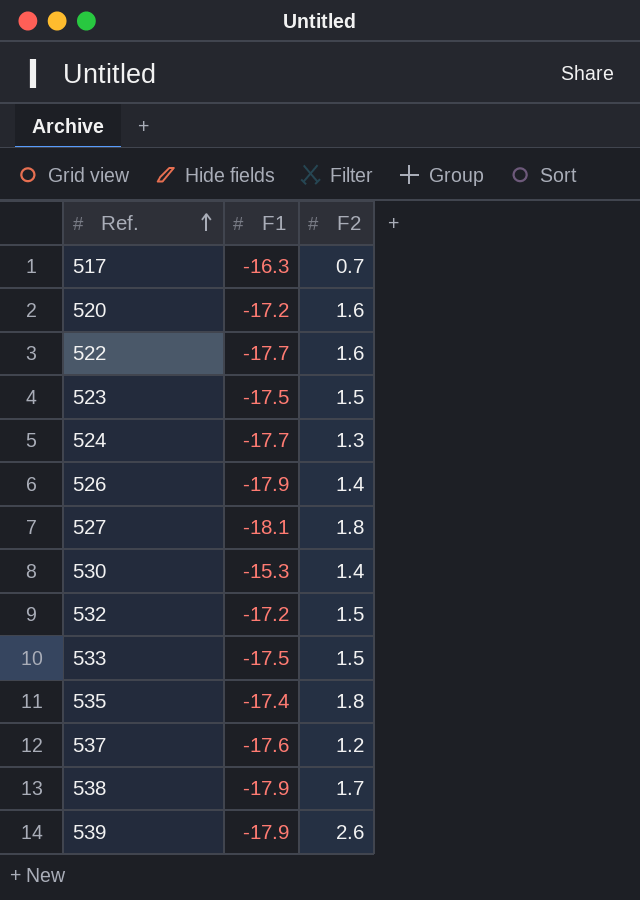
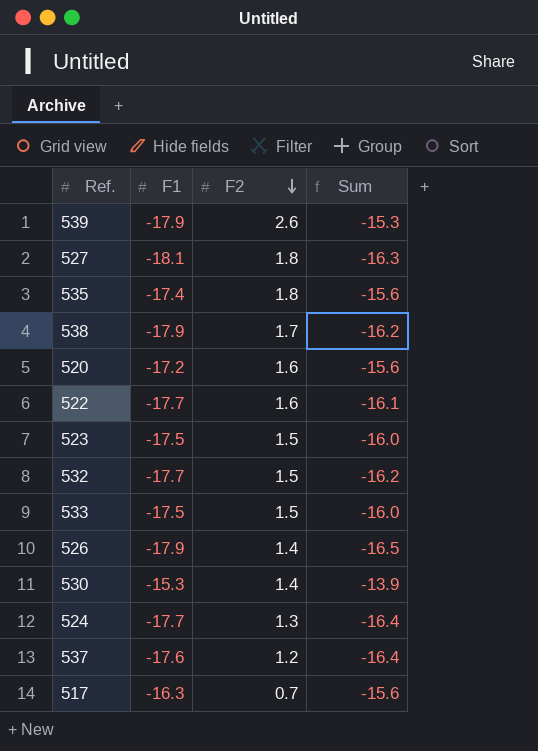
row order: Ref. ascending -> F2 descending
column Sum | formula: none -> [F1] + [F2]
532 | F1: -17.2 -> -17.7

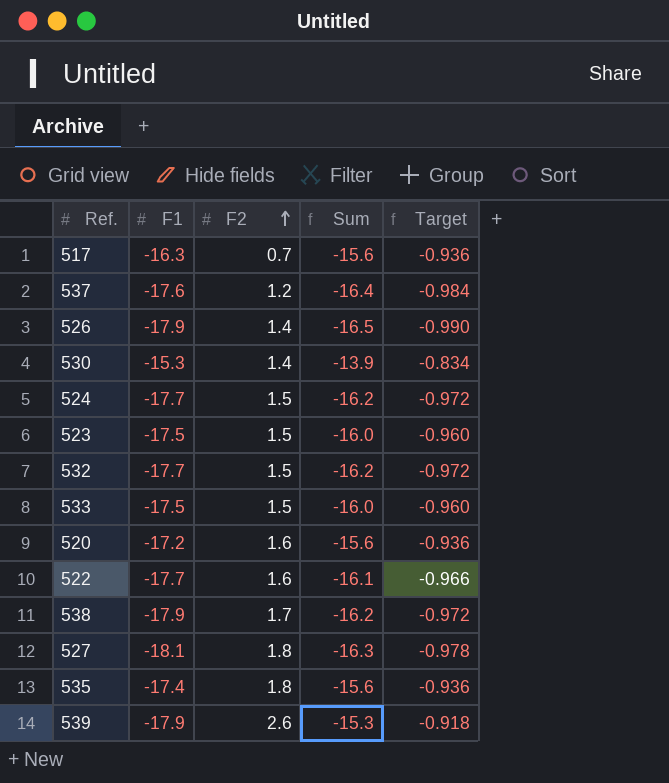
row order: F2 descending -> F2 ascending
column Target | formula: none -> [Sum] * 0.06
524 | F2: 1.3 -> 1.5
524 | Sum: -16.4 -> -16.2

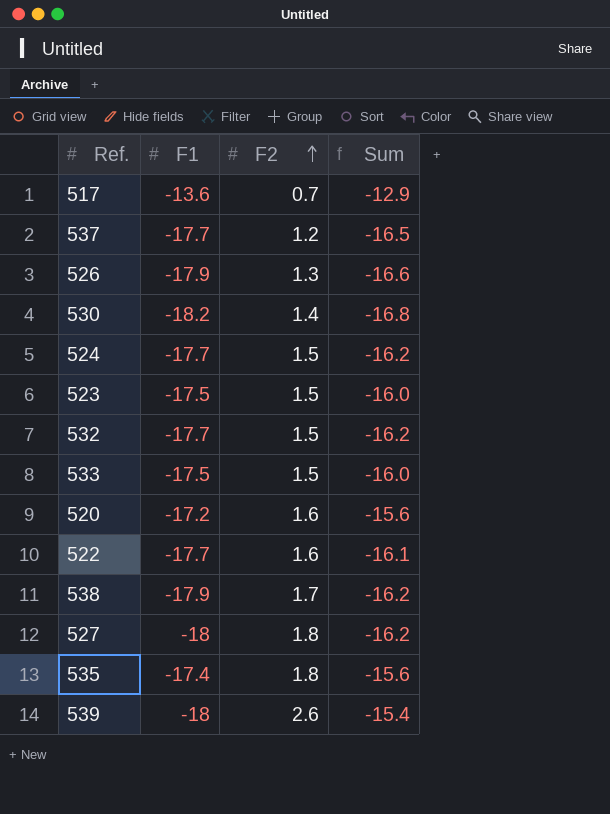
column Target | formula: [Sum] * 0.06 -> none
517 | F1: -16.3 -> -13.6
517 | Sum: -15.6 -> -12.9
537 | F1: -17.6 -> -17.7
537 | Sum: -16.4 -> -16.5
526 | F2: 1.4 -> 1.3
526 | Sum: -16.5 -> -16.6
530 | F1: -15.3 -> -18.2
530 | Sum: -13.9 -> -16.8
527 | F1: -18.1 -> -18
527 | Sum: -16.3 -> -16.2
539 | F1: -17.9 -> -18
539 | Sum: -15.3 -> -15.4

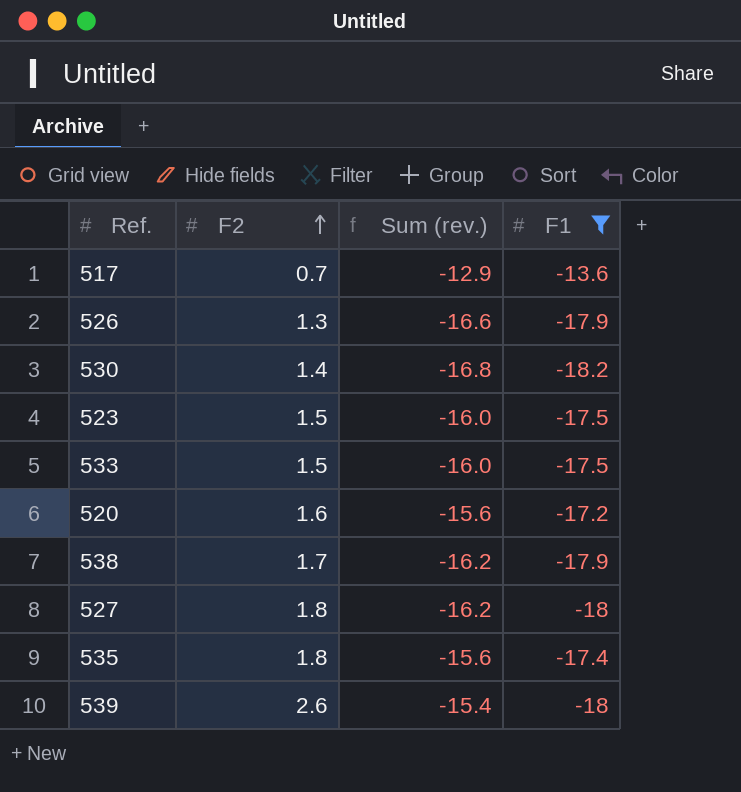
filter: none -> F1 != -17.7
column name: Sum -> Sum (rev.)
column F1 | position: 2 -> 4

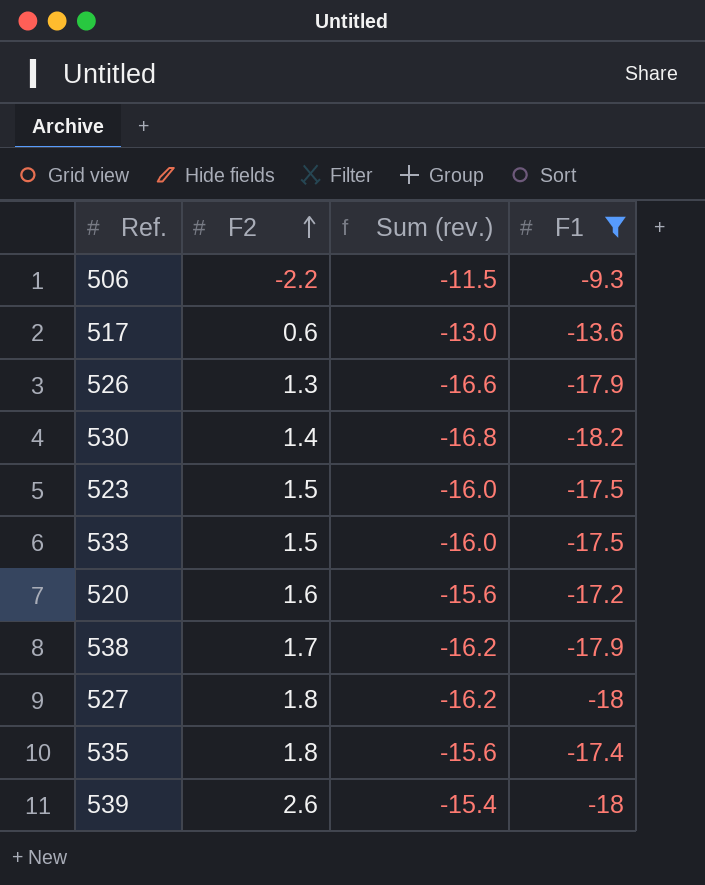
row 506: none -> -2.2 | -11.5 | -9.3
517 | F2: 0.7 -> 0.6
517 | Sum (rev.): -12.9 -> -13.0

